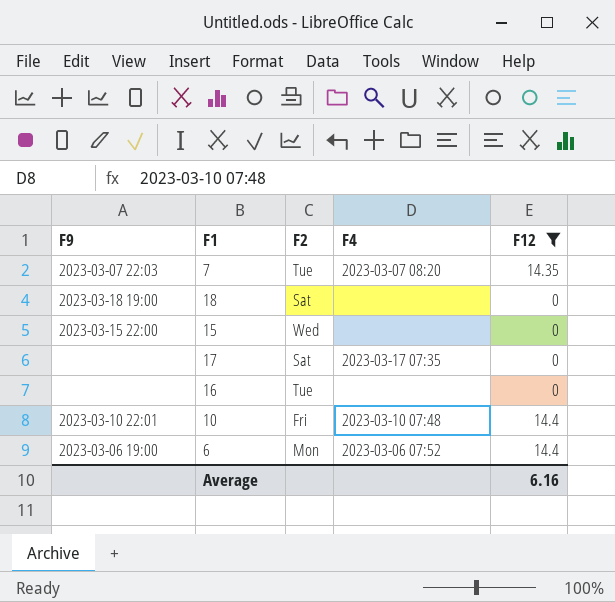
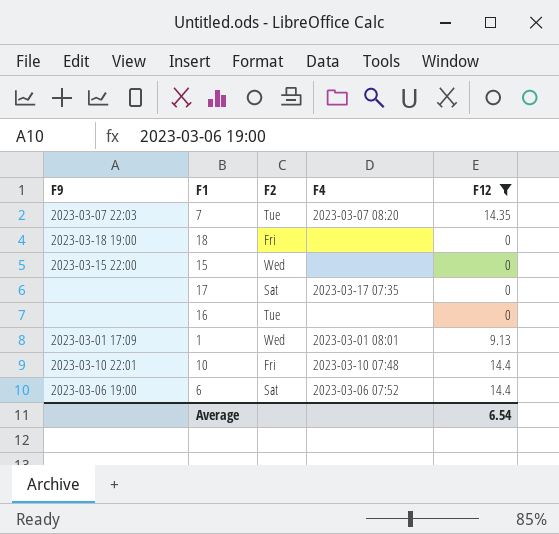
18 | F2: Sat -> Fri
row 1: none -> 2023-03-01 17:09 | Wed | 2023-03-01 08:01 | 9.13
6 | F2: Mon -> Sat
Average | F12: 6.16 -> 6.54

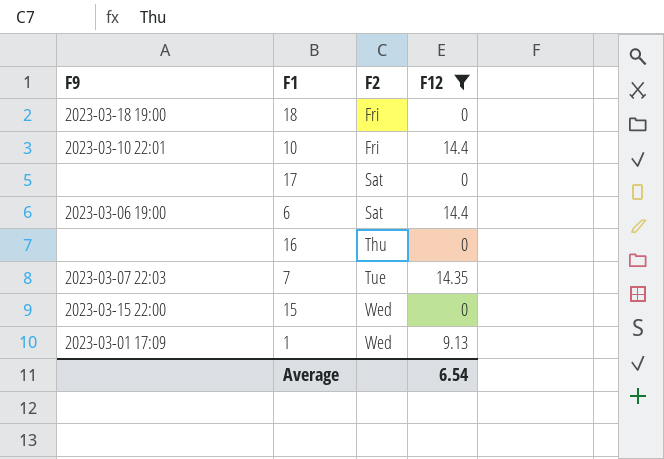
row order: none -> F2 ascending
column F4 | position: 4 -> none
16 | F2: Tue -> Thu

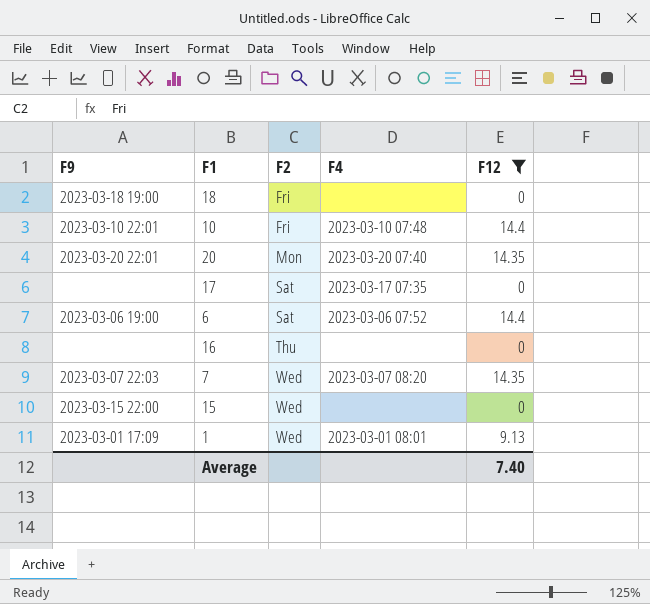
column F4 | position: none -> 4
row 20: none -> 2023-03-20 22:01 | Mon | 2023-03-20 07:40 | 14.35
7 | F2: Tue -> Wed
Average | F12: 6.54 -> 7.40

